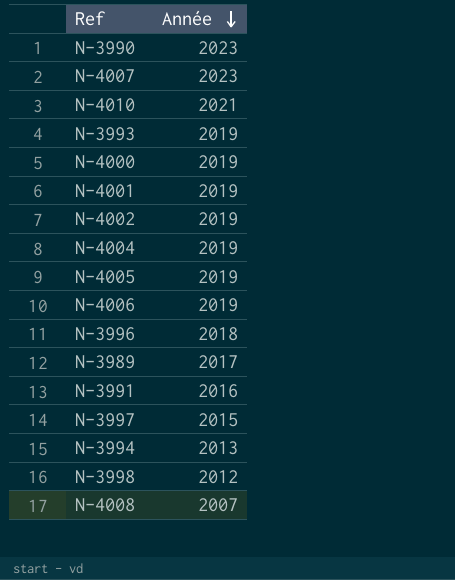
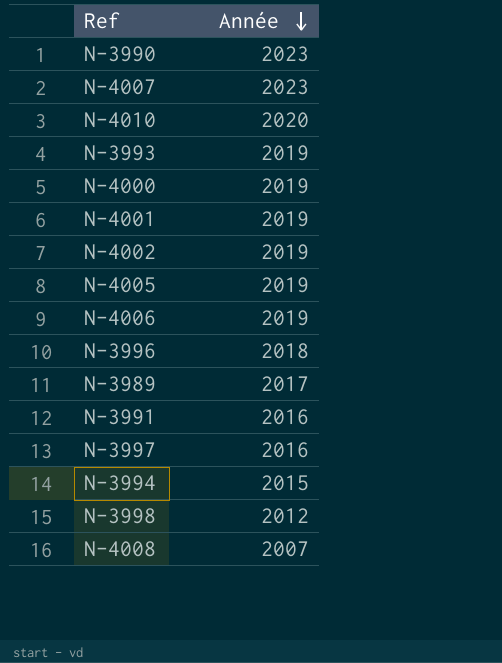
row N-4004: 2019 -> none
N-4010 | Année: 2021 -> 2020
N-3997 | Année: 2015 -> 2016
N-3994 | Année: 2013 -> 2015

